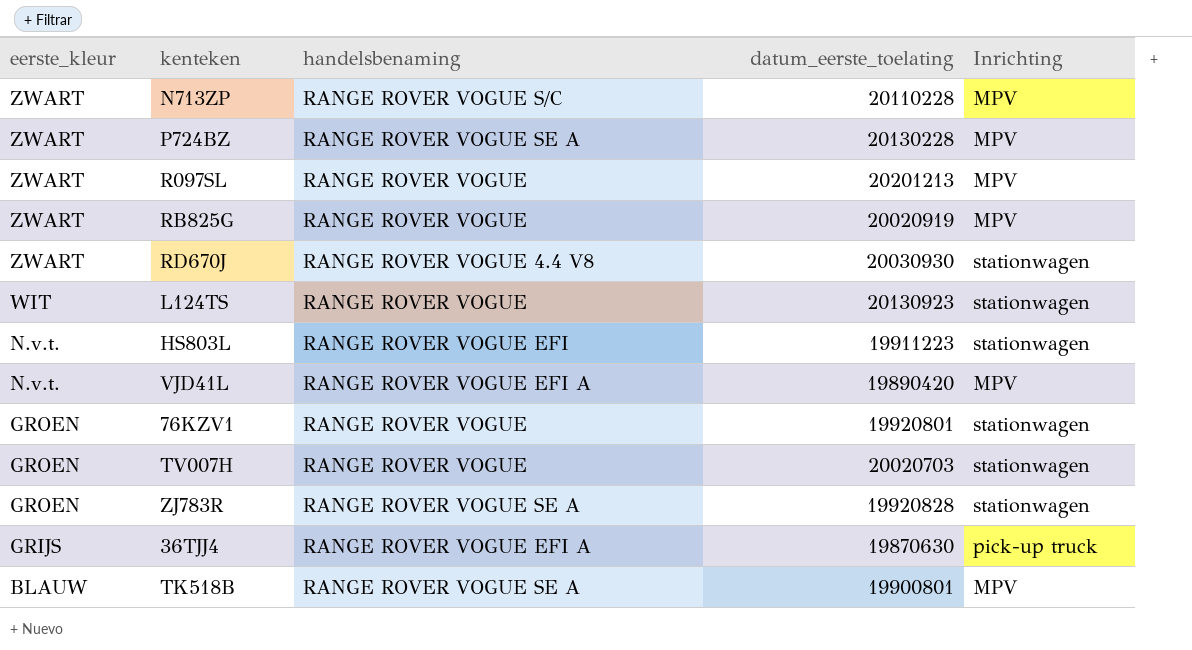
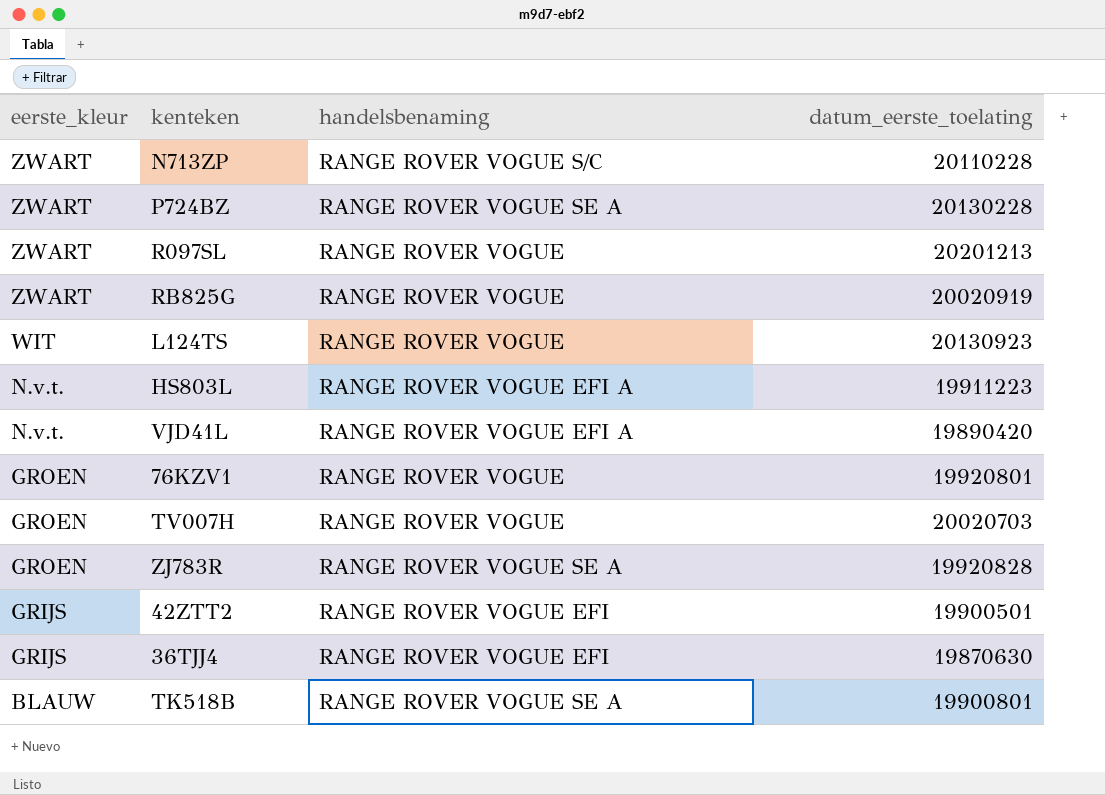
column Inrichting | position: 5 -> none
row RD670J: ZWART | RANGE ROVER VOGUE 4.4 V8 | 20030930 | stationwagen -> none
HS803L | handelsbenaming: RANGE ROVER VOGUE EFI -> RANGE ROVER VOGUE EFI A
row 42ZTT2: none -> GRIJS | RANGE ROVER VOGUE EFI | 19900501
36TJJ4 | handelsbenaming: RANGE ROVER VOGUE EFI A -> RANGE ROVER VOGUE EFI

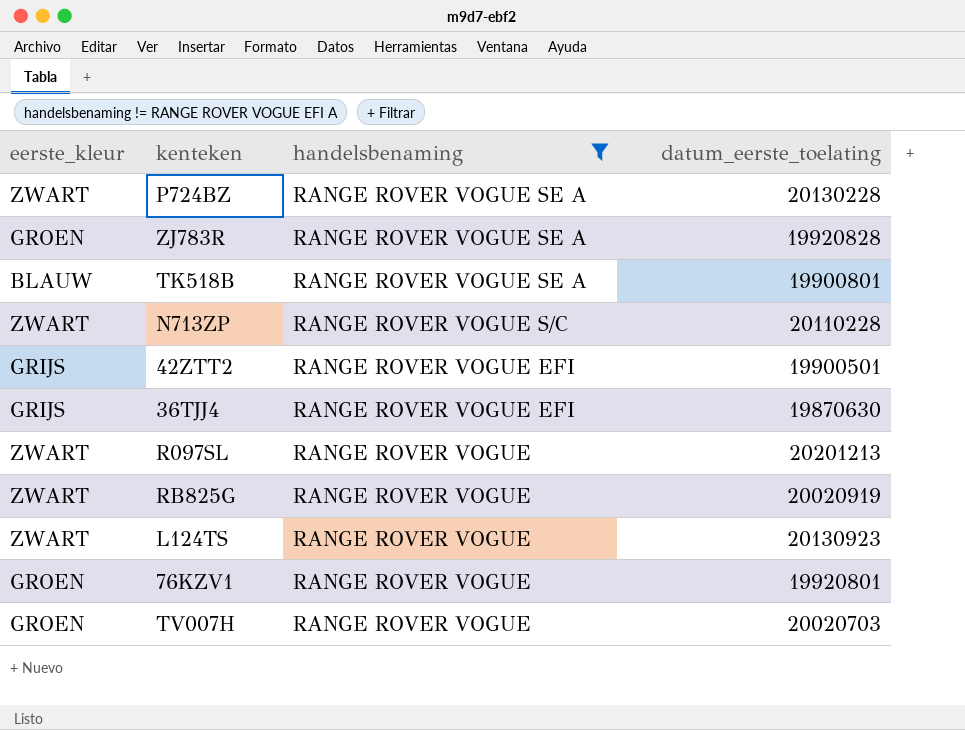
filter: none -> handelsbenaming != RANGE ROVER VOGUE EFI A
row order: eerste_kleur descending -> handelsbenaming descending
L124TS | eerste_kleur: WIT -> ZWART

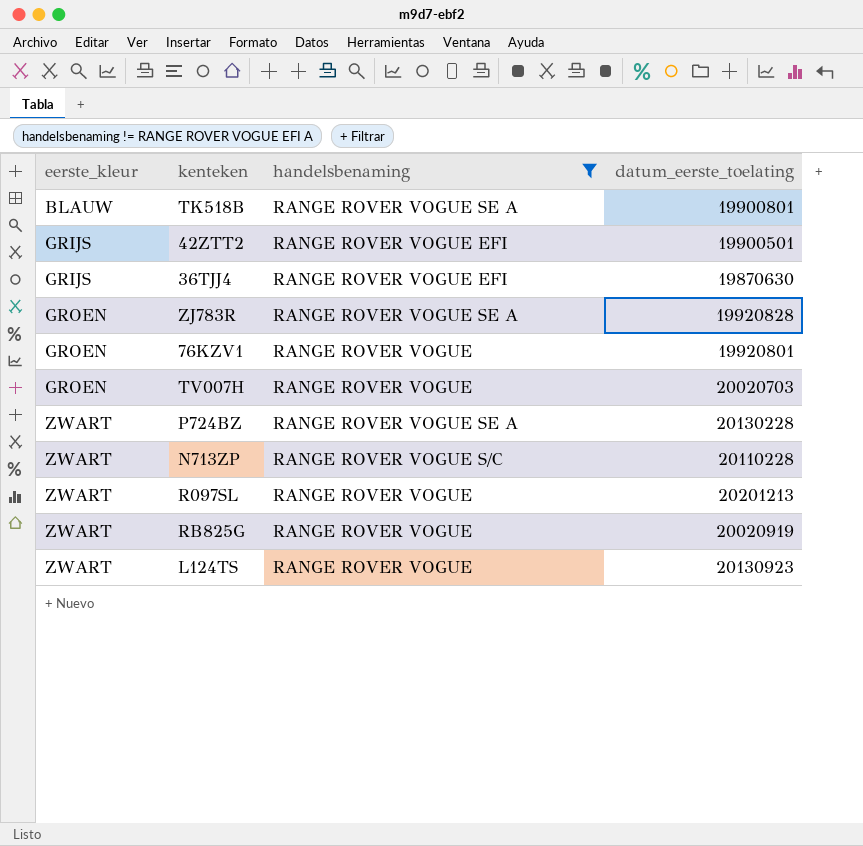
row order: handelsbenaming descending -> eerste_kleur ascending

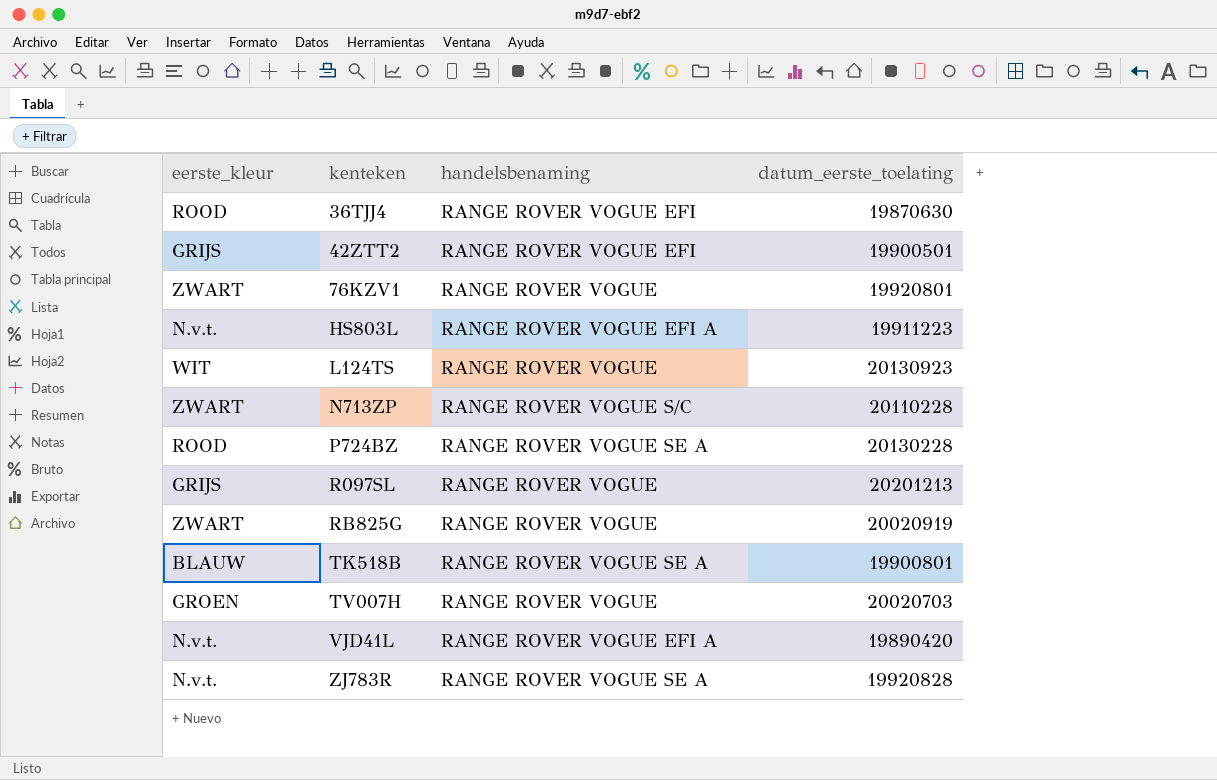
filter: handelsbenaming != RANGE ROVER VOGUE EFI A -> none
row order: eerste_kleur ascending -> kenteken ascending
36TJJ4 | eerste_kleur: GRIJS -> ROOD
76KZV1 | eerste_kleur: GROEN -> ZWART
L124TS | eerste_kleur: ZWART -> WIT
P724BZ | eerste_kleur: ZWART -> ROOD
R097SL | eerste_kleur: ZWART -> GRIJS
ZJ783R | eerste_kleur: GROEN -> N.v.t.

